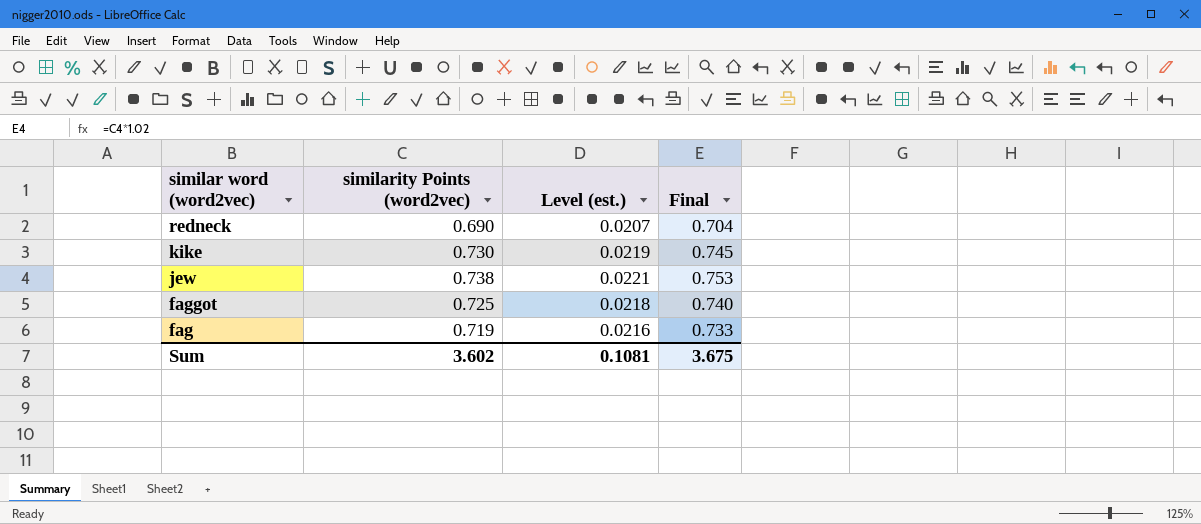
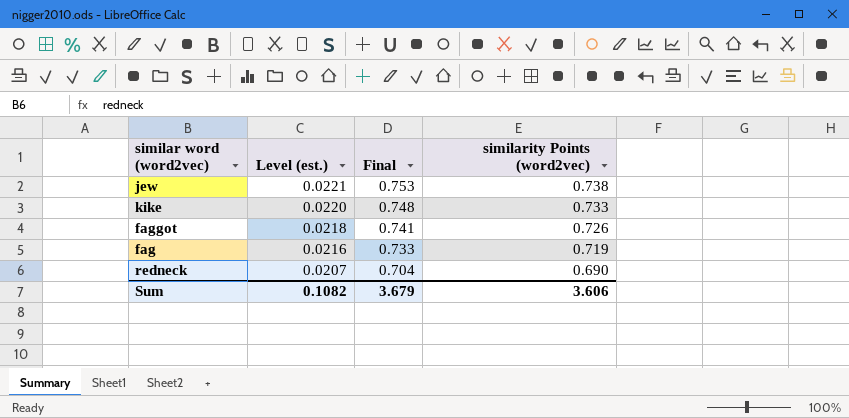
row order: similar word (word2vec) descending -> Level (est.) descending
column similarity Points (word2vec) | position: 2 -> 4
kike | Level (est.): 0.0219 -> 0.0220
kike | Final: 0.745 -> 0.748
kike | similarity Points (word2vec): 0.730 -> 0.733
faggot | Final: 0.740 -> 0.741
faggot | similarity Points (word2vec): 0.725 -> 0.726
Sum | Level (est.): 0.1081 -> 0.1082
Sum | Final: 3.675 -> 3.679
Sum | similarity Points (word2vec): 3.602 -> 3.606

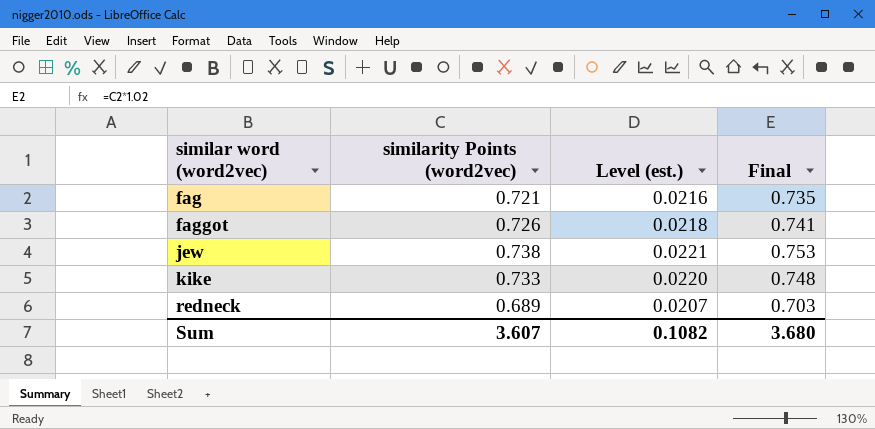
row order: Level (est.) descending -> similar word (word2vec) ascending
column similarity Points (word2vec) | position: 4 -> 2
fag | similarity Points (word2vec): 0.719 -> 0.721
fag | Final: 0.733 -> 0.735
redneck | similarity Points (word2vec): 0.690 -> 0.689
redneck | Final: 0.704 -> 0.703
Sum | similarity Points (word2vec): 3.606 -> 3.607
Sum | Final: 3.679 -> 3.680

